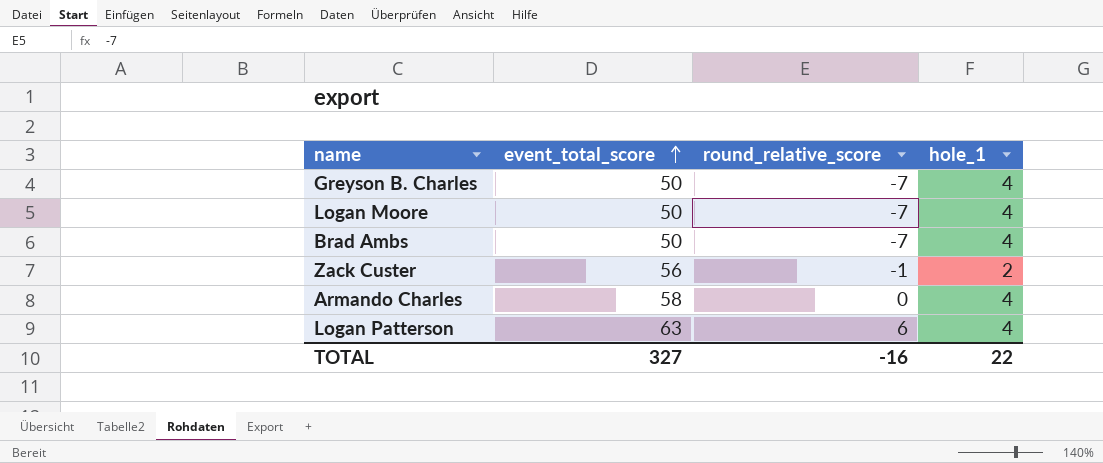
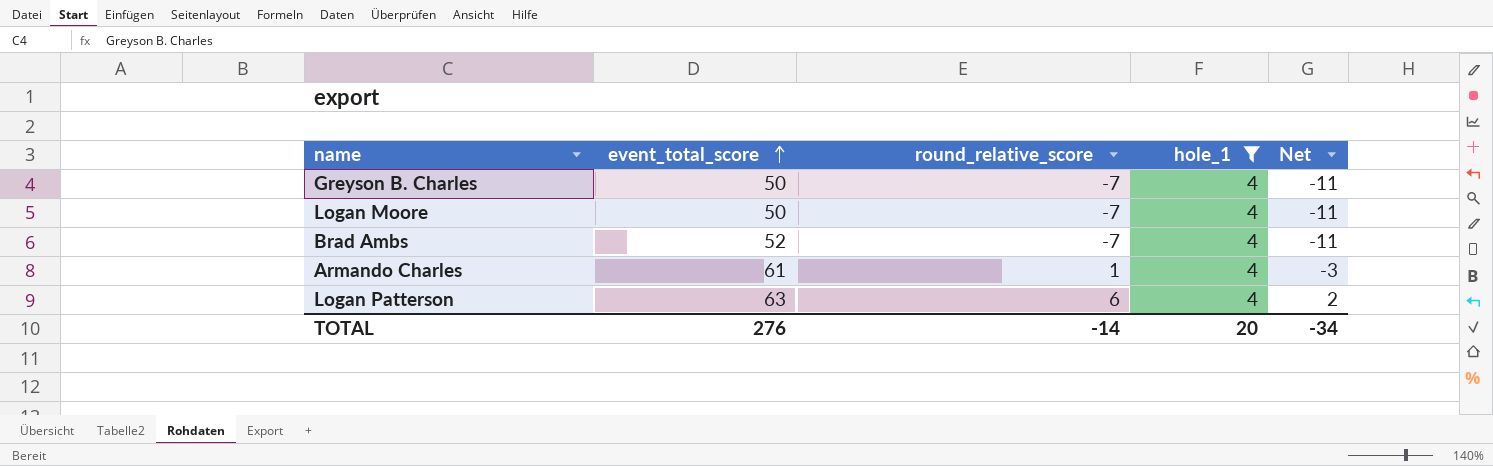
filter: none -> hole_1 = 4
column Net | formula: none -> [round_relative_score] - [hole_1]
Brad Ambs | event_total_score: 50 -> 52
Armando Charles | event_total_score: 58 -> 61
Armando Charles | round_relative_score: 0 -> 1
TOTAL | event_total_score: 327 -> 276
TOTAL | round_relative_score: -16 -> -14
TOTAL | hole_1: 22 -> 20

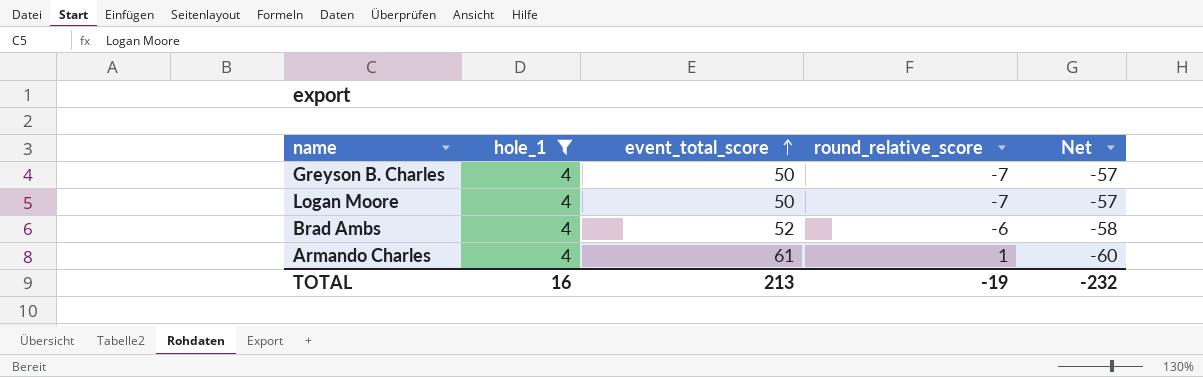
column hole_1 | position: 4 -> 2
column Net | formula: [round_relative_score] - [hole_1] -> [round_relative_score] - [event_total_score]
row Logan Patterson: 63 | 6 | 4 | 2 -> none
Brad Ambs | round_relative_score: -7 -> -6
TOTAL | hole_1: 20 -> 16
TOTAL | event_total_score: 276 -> 213
TOTAL | round_relative_score: -14 -> -19
TOTAL | Net: -34 -> -232

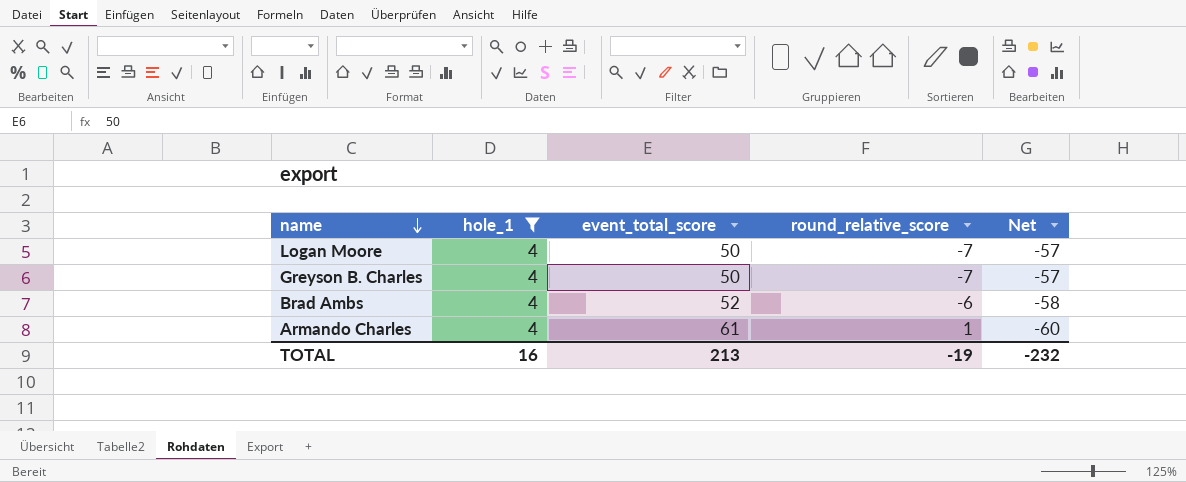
row order: event_total_score ascending -> name descending

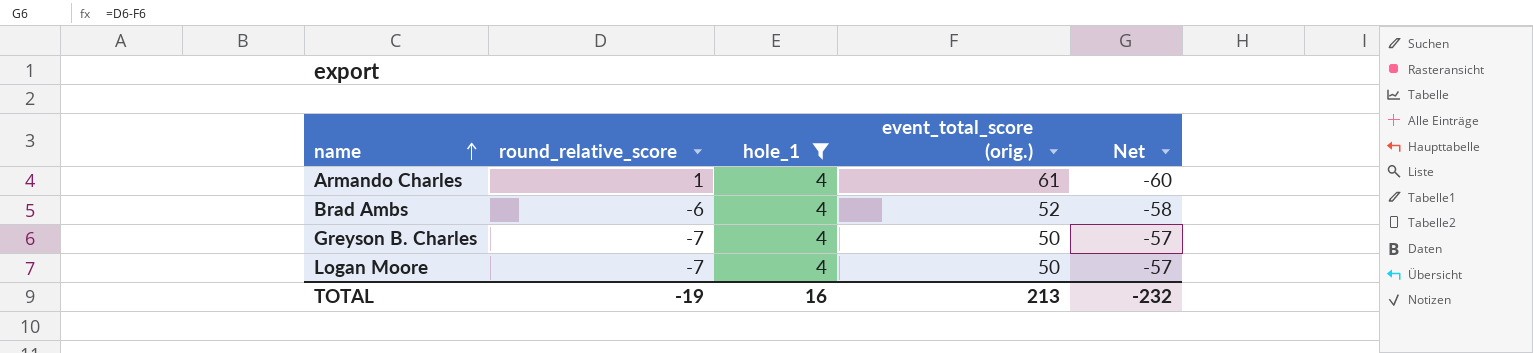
row order: name descending -> name ascending
column round_relative_score | position: 4 -> 2
column name: event_total_score -> event_total_score (orig.)

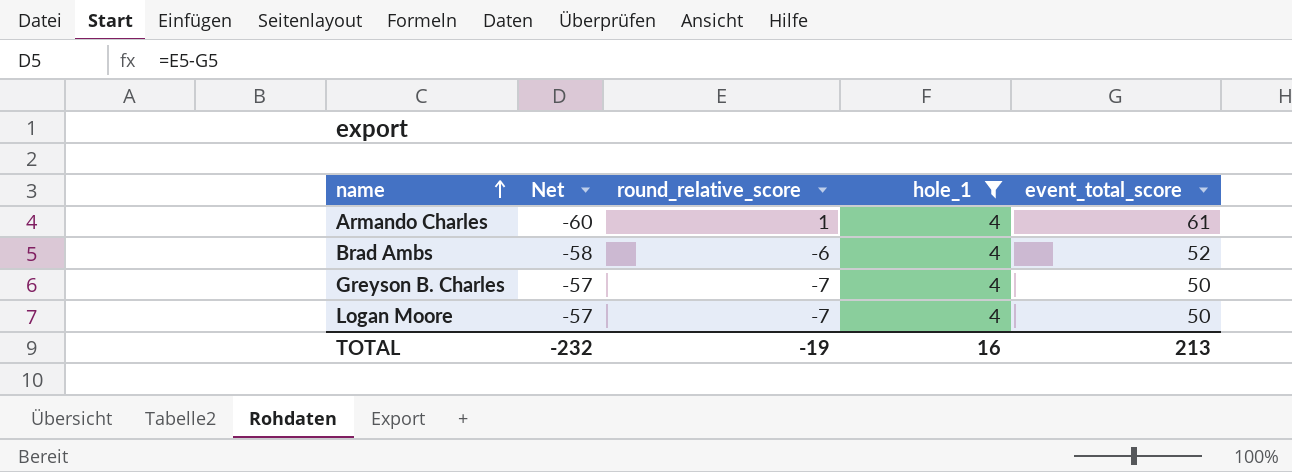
column Net | position: 5 -> 2
column name: event_total_score (orig.) -> event_total_score

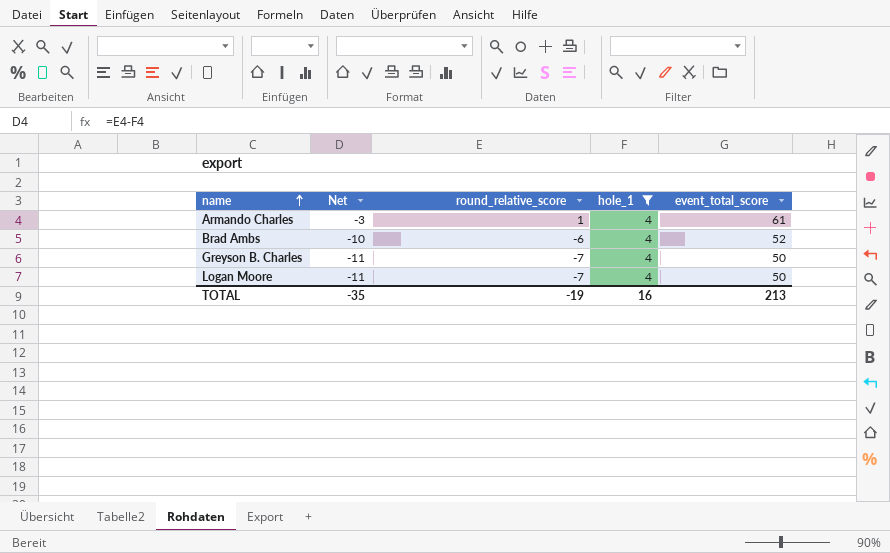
column Net | formula: [round_relative_score] - [event_total_score] -> [round_relative_score] - [hole_1]
TOTAL | Net: -232 -> -35

